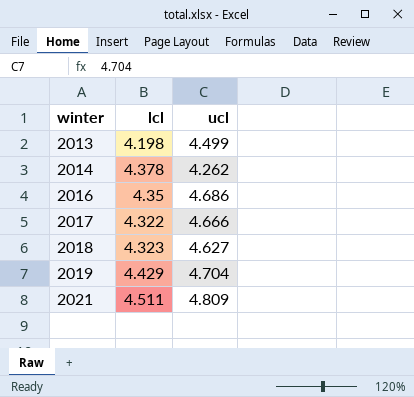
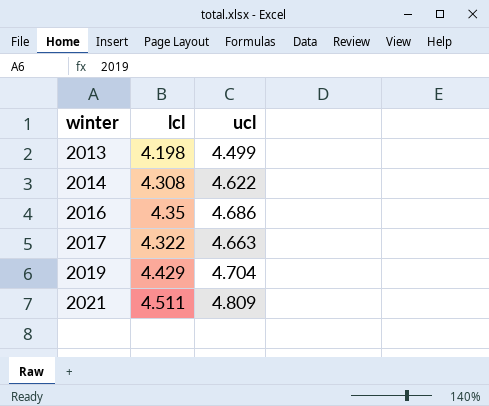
row 2018: 4.323 | 4.627 -> none
2014 | lcl: 4.378 -> 4.308
2014 | ucl: 4.262 -> 4.622
2017 | ucl: 4.666 -> 4.663

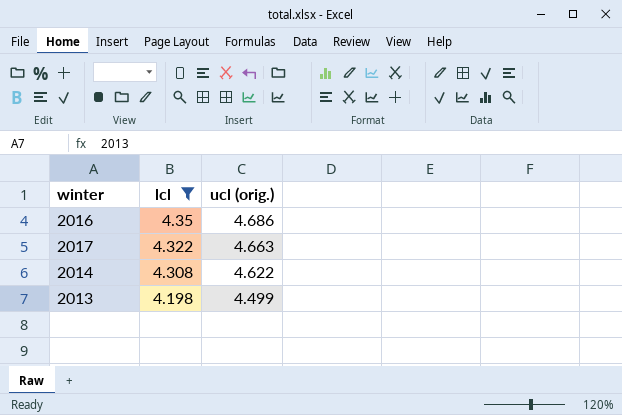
filter: none -> lcl <= 4.35
row order: winter ascending -> lcl descending
column name: ucl -> ucl (orig.)

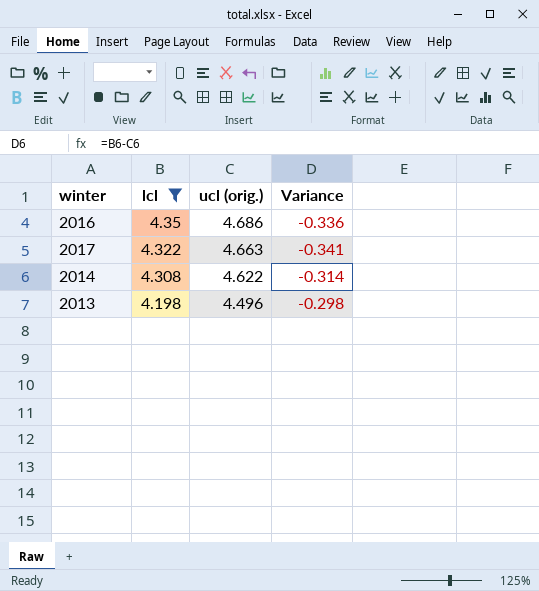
column Variance | formula: none -> [lcl] - [ucl (orig.)]
2013 | ucl (orig.): 4.499 -> 4.496

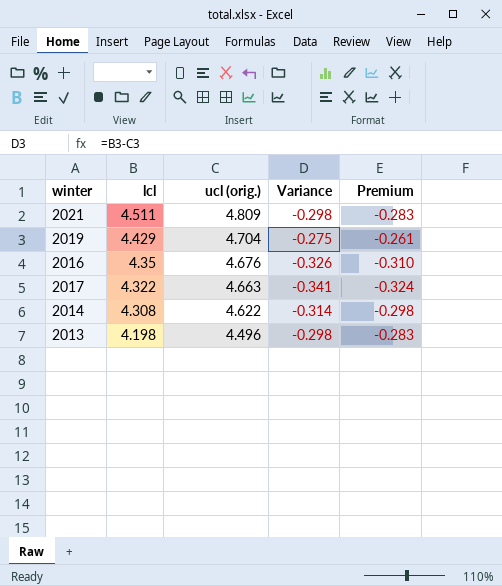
filter: lcl <= 4.35 -> none
column Premium | formula: none -> [Variance] * 0.95
2016 | ucl (orig.): 4.686 -> 4.676
2016 | Variance: -0.336 -> -0.326

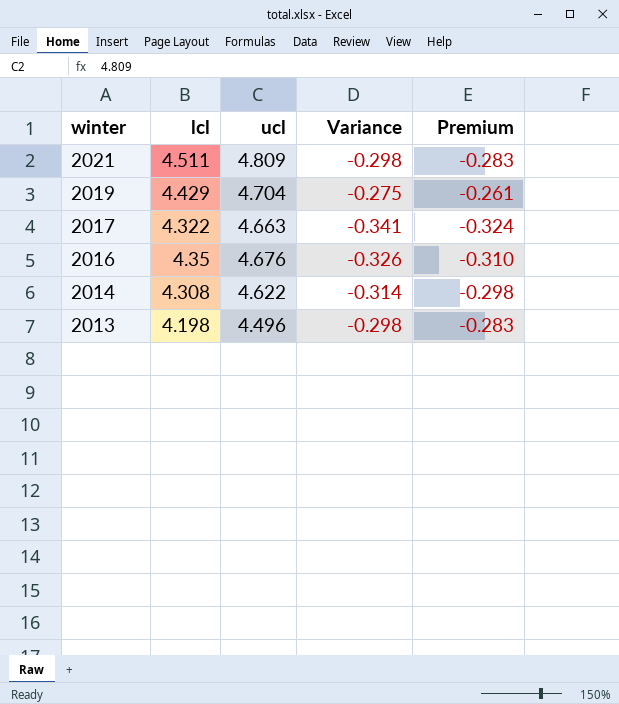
row order: lcl descending -> winter descending
column name: ucl (orig.) -> ucl

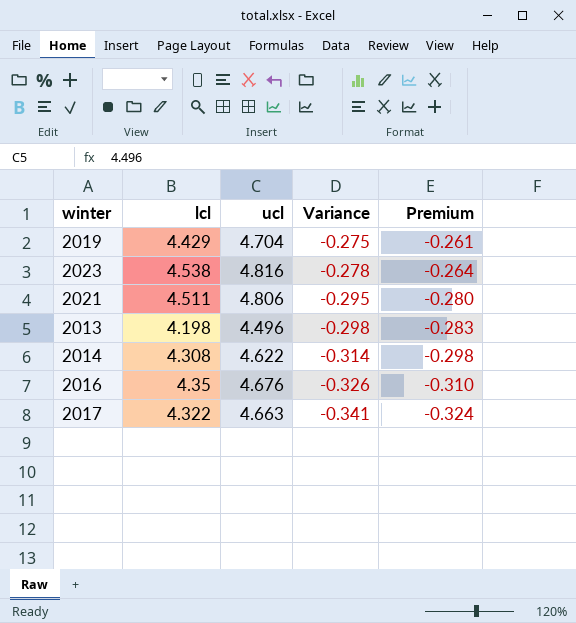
row order: winter descending -> Variance descending
row 2023: none -> 4.538 | 4.816 | -0.278 | -0.264
2021 | ucl: 4.809 -> 4.806
2021 | Variance: -0.298 -> -0.295
2021 | Premium: -0.283 -> -0.280

